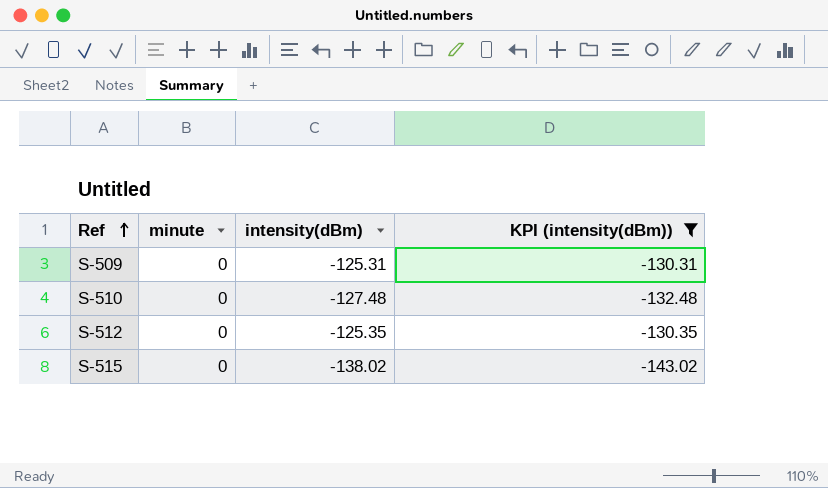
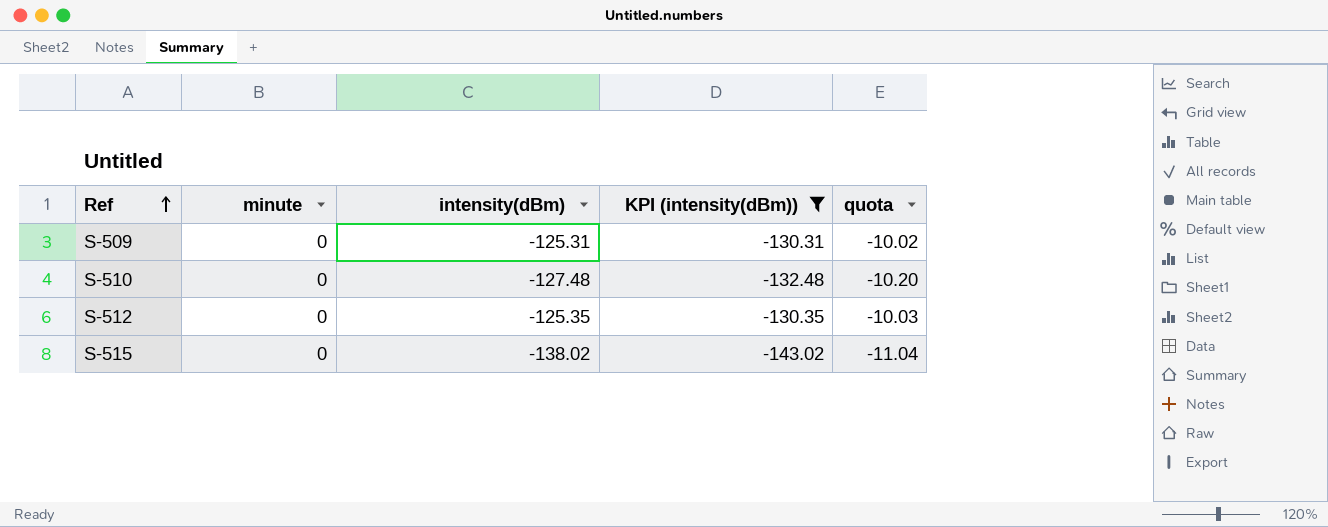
column quota | formula: none -> [intensity(dBm)] * 0.08

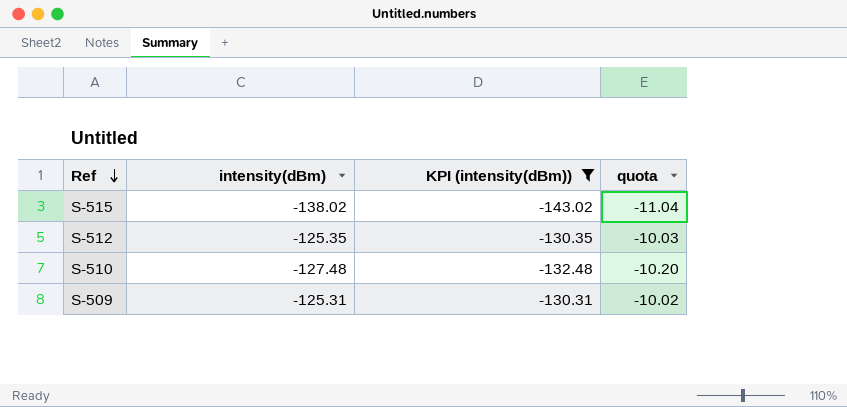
row order: Ref ascending -> Ref descending
column minute | position: 2 -> none

